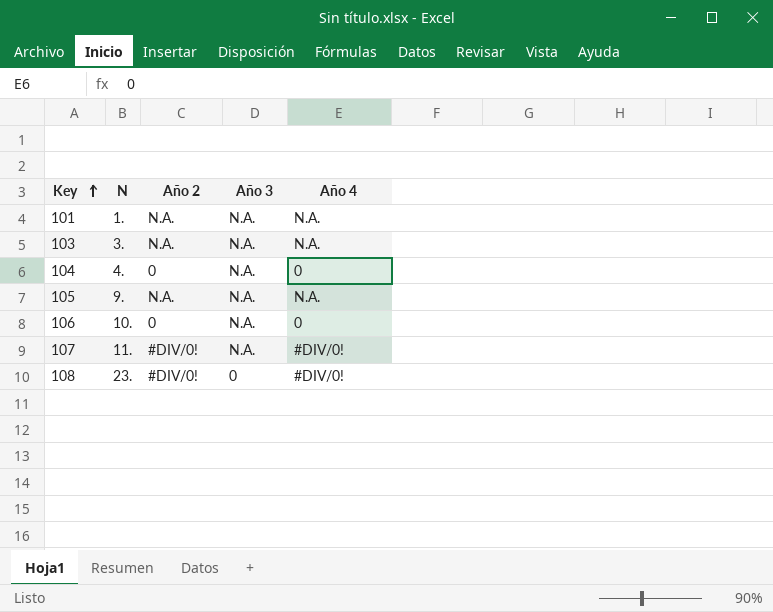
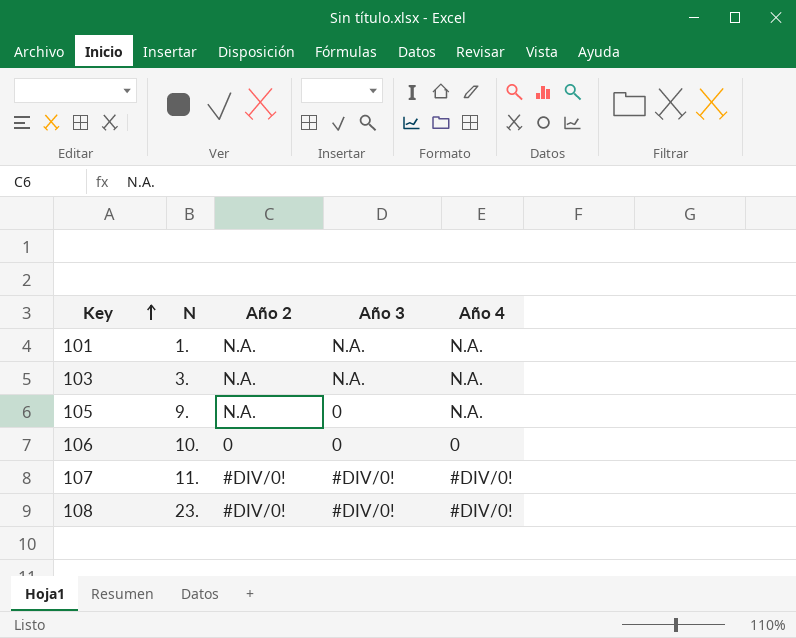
row 104: 4. | 0 | N.A. | 0 -> none
105 | Año 3: N.A. -> 0
106 | Año 3: N.A. -> 0
107 | Año 3: N.A. -> #DIV/0!
108 | Año 3: 0 -> #DIV/0!

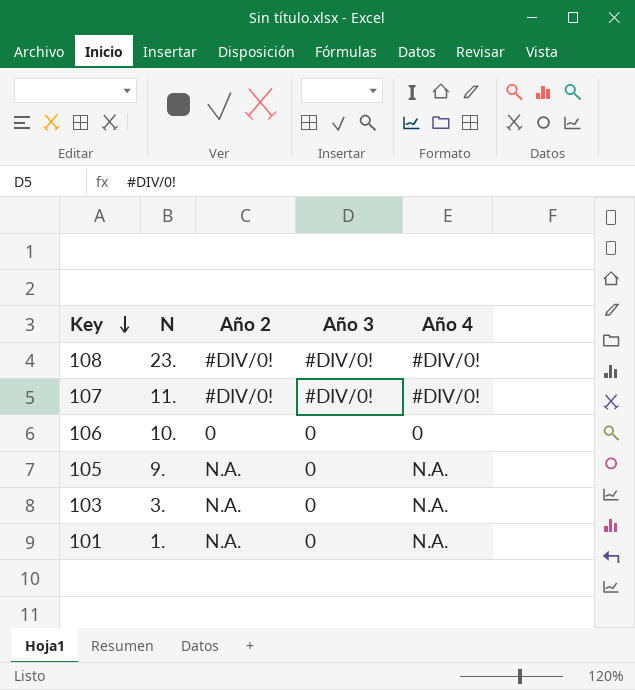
row order: Key ascending -> Key descending
103 | Año 3: N.A. -> 0
101 | Año 3: N.A. -> 0

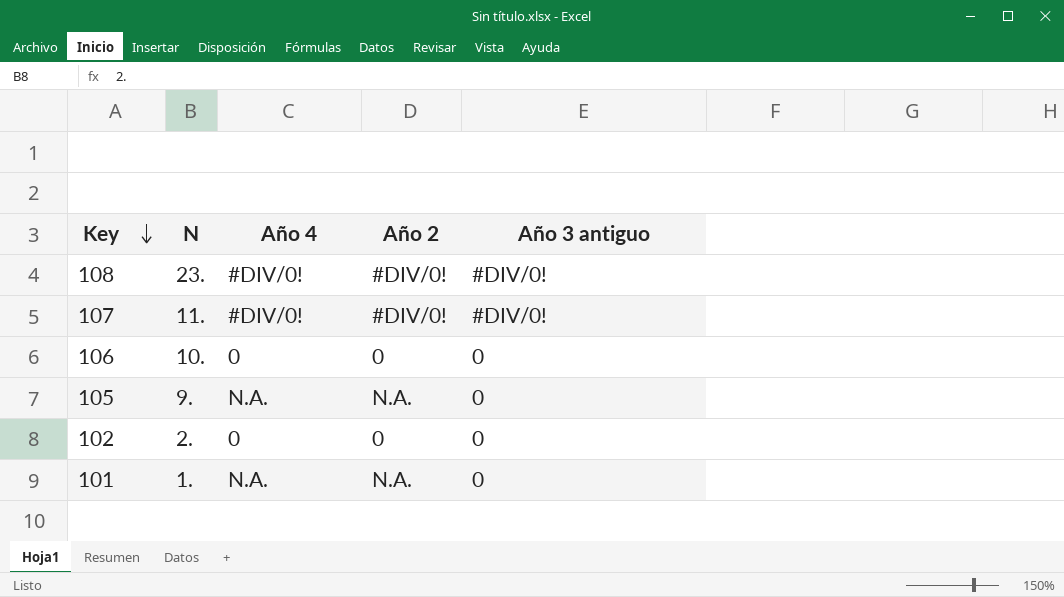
column Año 4 | position: 5 -> 3
column name: Año 3 -> Año 3 antiguo
row 103: 3. | N.A. | 0 | N.A. -> none
row 102: none -> 2. | 0 | 0 | 0

